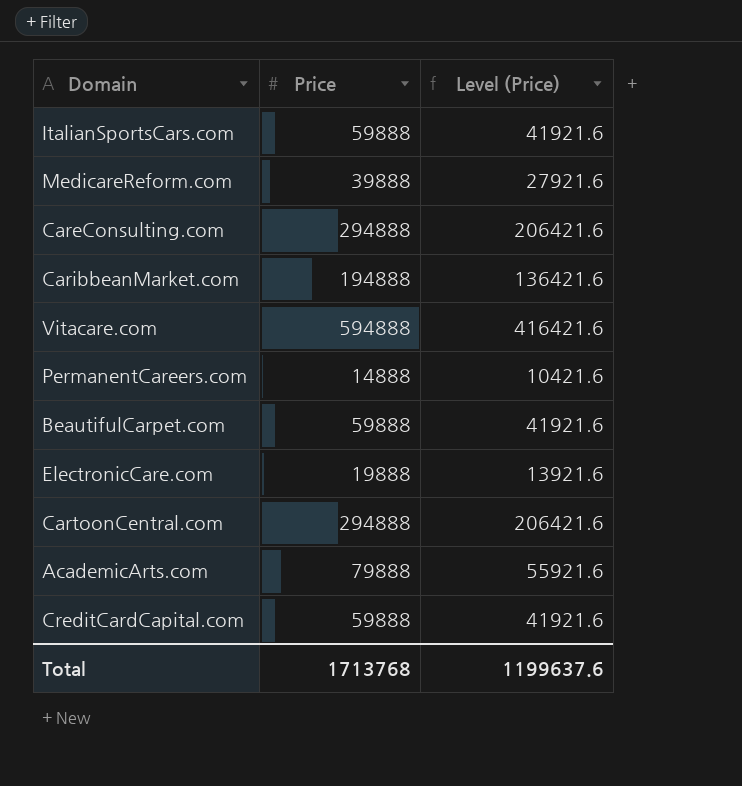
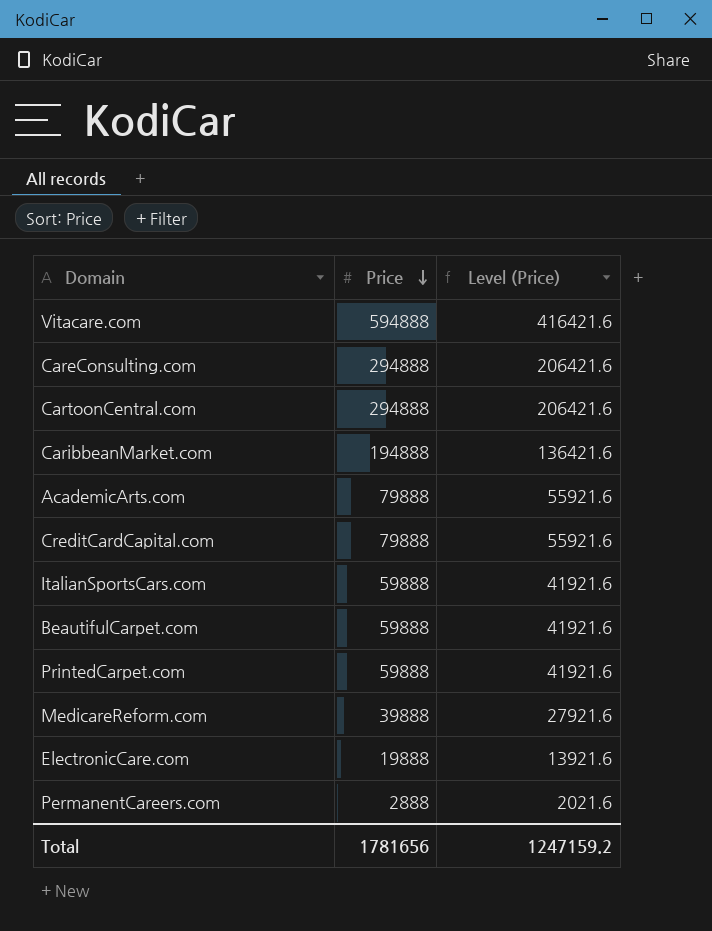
row order: none -> Price descending
CreditCardCapital.com | Price: 59888 -> 79888
CreditCardCapital.com | Level (Price): 41921.6 -> 55921.6
row PrintedCarpet.com: none -> 59888 | 41921.6
PermanentCareers.com | Price: 14888 -> 2888
PermanentCareers.com | Level (Price): 10421.6 -> 2021.6
Total | Price: 1713768 -> 1781656
Total | Level (Price): 1199637.6 -> 1247159.2

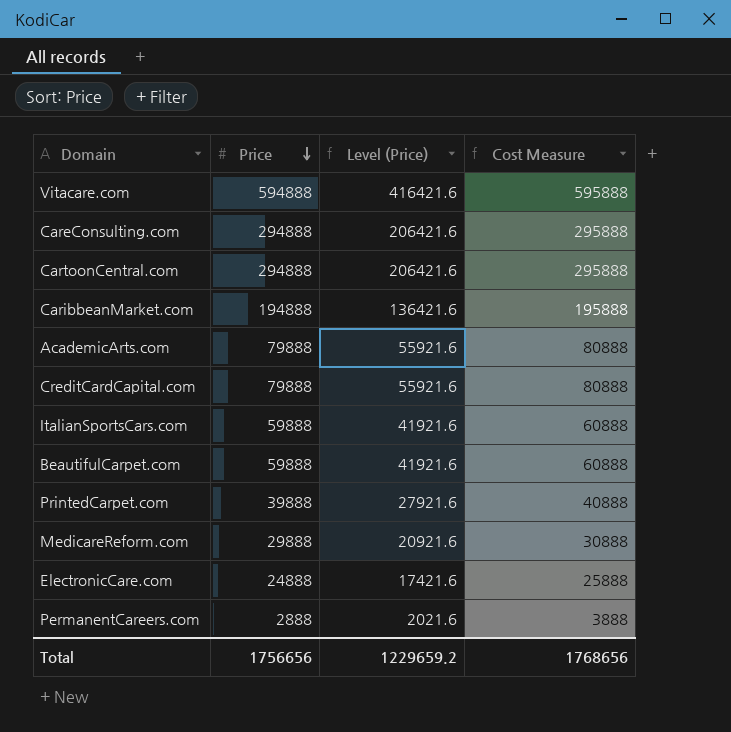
column Cost Measure | formula: none -> [Price] + 1000
PrintedCarpet.com | Price: 59888 -> 39888
PrintedCarpet.com | Level (Price): 41921.6 -> 27921.6
MedicareReform.com | Price: 39888 -> 29888
MedicareReform.com | Level (Price): 27921.6 -> 20921.6
ElectronicCare.com | Price: 19888 -> 24888
ElectronicCare.com | Level (Price): 13921.6 -> 17421.6
Total | Price: 1781656 -> 1756656
Total | Level (Price): 1247159.2 -> 1229659.2

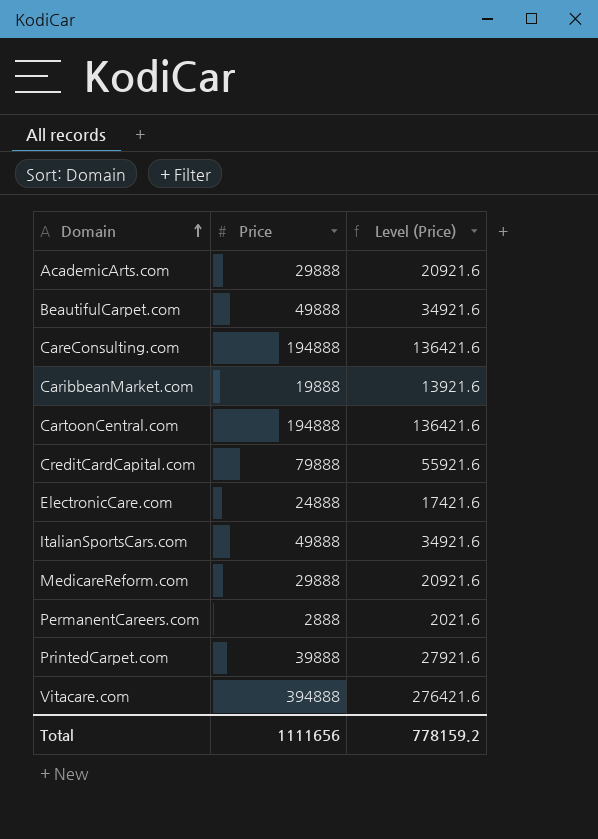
row order: Price descending -> Domain ascending
column Cost Measure | formula: [Price] + 1000 -> none
AcademicArts.com | Price: 79888 -> 29888
AcademicArts.com | Level (Price): 55921.6 -> 20921.6
BeautifulCarpet.com | Price: 59888 -> 49888
BeautifulCarpet.com | Level (Price): 41921.6 -> 34921.6
CareConsulting.com | Price: 294888 -> 194888
CareConsulting.com | Level (Price): 206421.6 -> 136421.6
CaribbeanMarket.com | Price: 194888 -> 19888
CaribbeanMarket.com | Level (Price): 136421.6 -> 13921.6
CartoonCentral.com | Price: 294888 -> 194888
CartoonCentral.com | Level (Price): 206421.6 -> 136421.6
ItalianSportsCars.com | Price: 59888 -> 49888
ItalianSportsCars.com | Level (Price): 41921.6 -> 34921.6
Vitacare.com | Price: 594888 -> 394888
Vitacare.com | Level (Price): 416421.6 -> 276421.6
Total | Price: 1756656 -> 1111656
Total | Level (Price): 1229659.2 -> 778159.2

